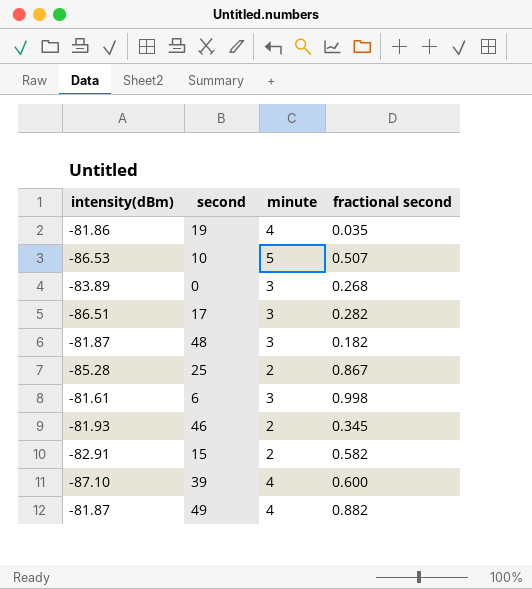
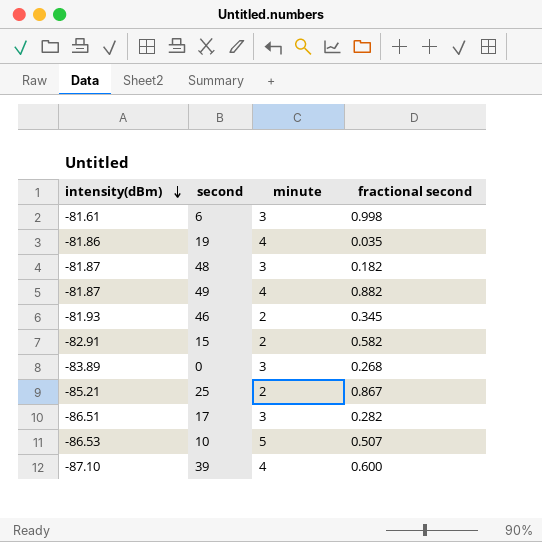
row order: none -> intensity(dBm) descending
25 | intensity(dBm): -85.28 -> -85.21

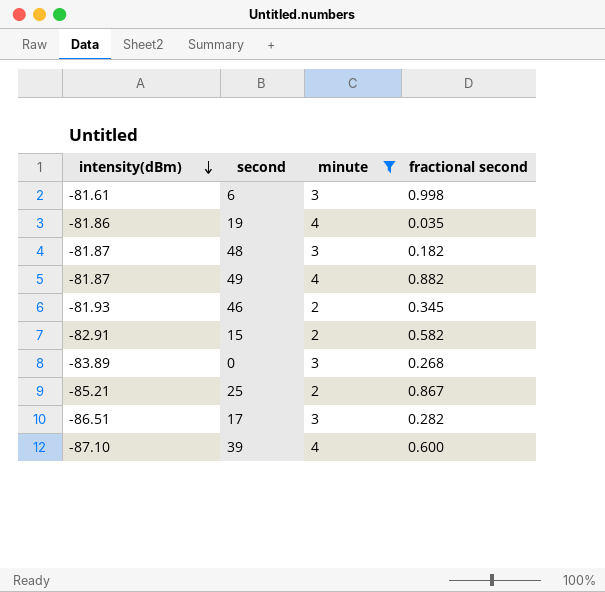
filter: none -> minute != 5

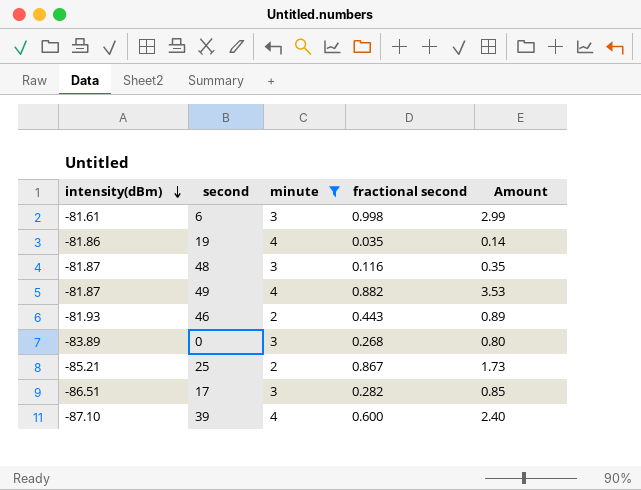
column Amount | formula: none -> [minute] * [fractional second]
row 15: -82.91 | 2 | 0.582 -> none
48 | fractional second: 0.182 -> 0.116
46 | fractional second: 0.345 -> 0.443

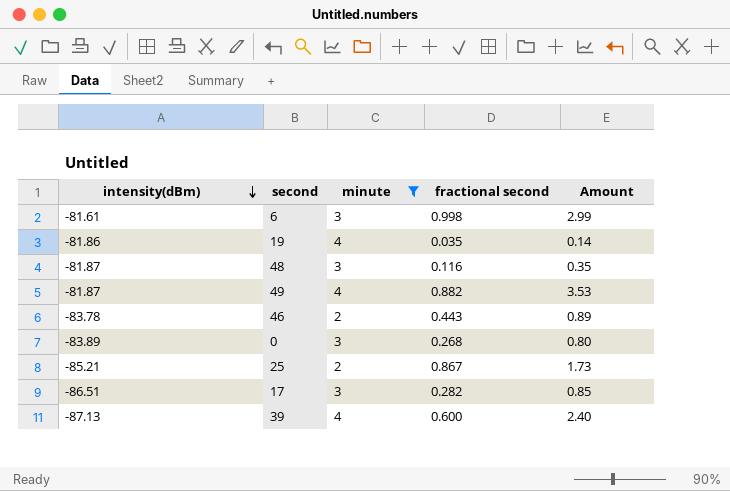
46 | intensity(dBm): -81.93 -> -83.78
39 | intensity(dBm): -87.10 -> -87.13

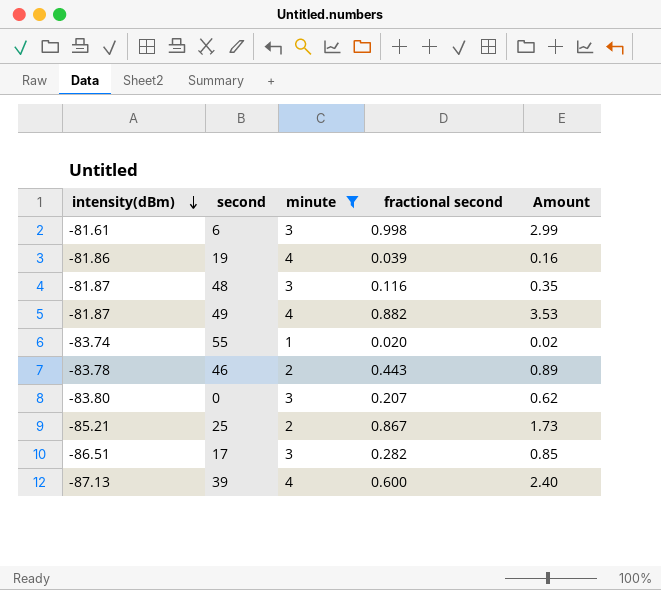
19 | fractional second: 0.035 -> 0.039
19 | Amount: 0.14 -> 0.16
row 55: none -> -83.74 | 1 | 0.020 | 0.02
0 | intensity(dBm): -83.89 -> -83.80
0 | fractional second: 0.268 -> 0.207
0 | Amount: 0.80 -> 0.62

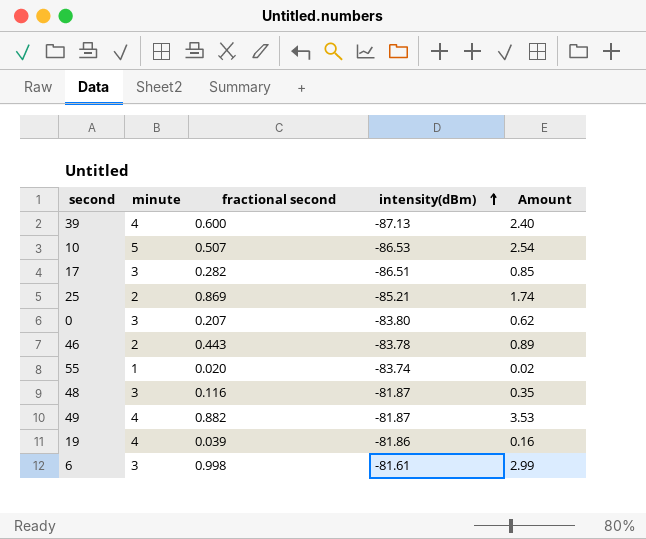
filter: minute != 5 -> none
row order: intensity(dBm) descending -> intensity(dBm) ascending
column intensity(dBm) | position: 1 -> 4
25 | fractional second: 0.867 -> 0.869
25 | Amount: 1.73 -> 1.74

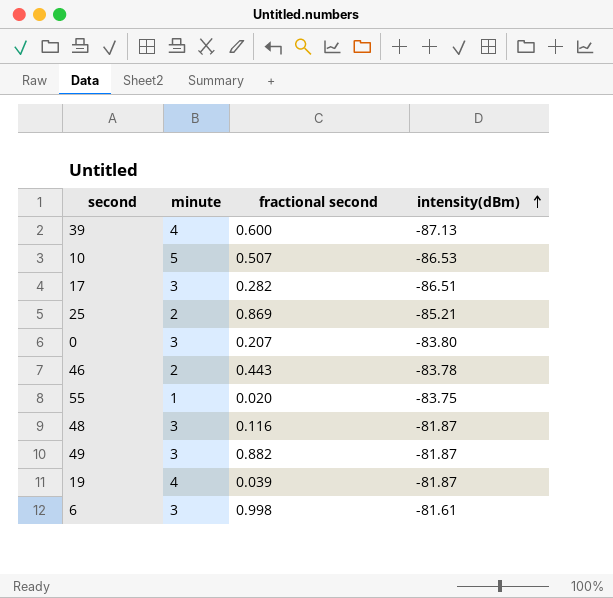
column Amount | formula: [minute] * [fractional second] -> none
55 | intensity(dBm): -83.74 -> -83.75
49 | minute: 4 -> 3
19 | intensity(dBm): -81.86 -> -81.87

